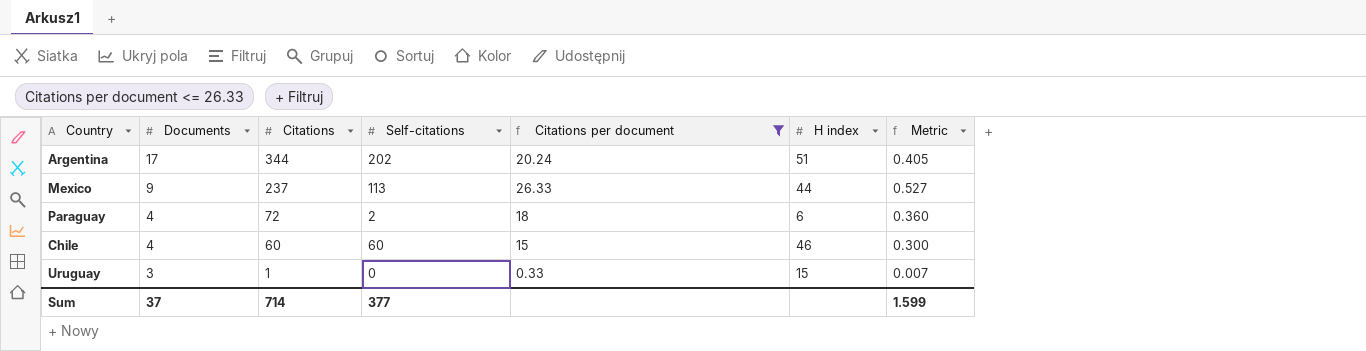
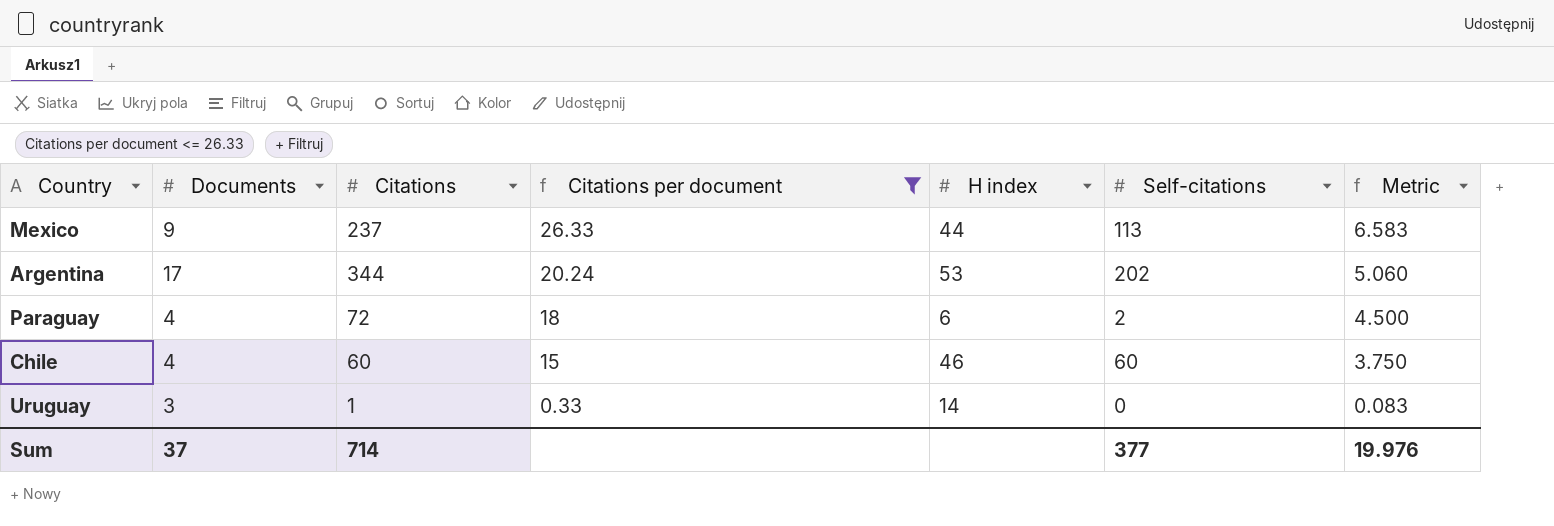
row order: Documents descending -> Citations per document descending
column Self-citations | position: 4 -> 6
column Metric | formula: [Citations per document] * 0.02 -> [Citations per document] * 0.25
Argentina | H index: 51 -> 53
Uruguay | H index: 15 -> 14
Sum | Metric: 1.599 -> 19.976

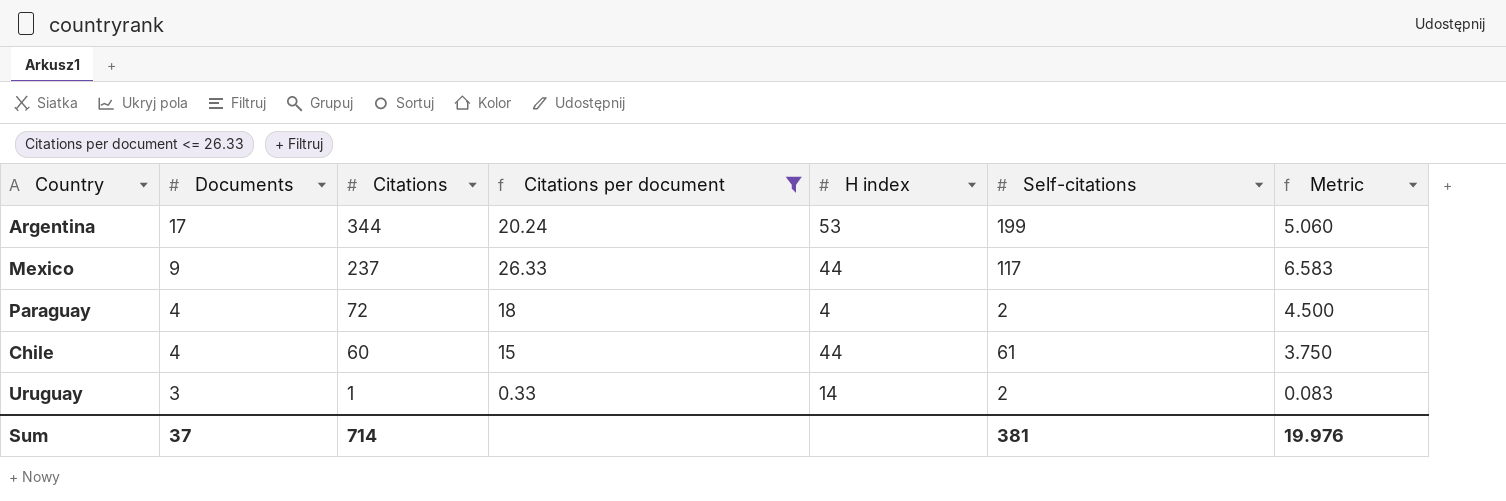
row order: Citations per document descending -> Documents descending
Argentina | Self-citations: 202 -> 199
Mexico | Self-citations: 113 -> 117
Paraguay | H index: 6 -> 4
Chile | H index: 46 -> 44
Chile | Self-citations: 60 -> 61
Uruguay | Self-citations: 0 -> 2
Sum | Self-citations: 377 -> 381

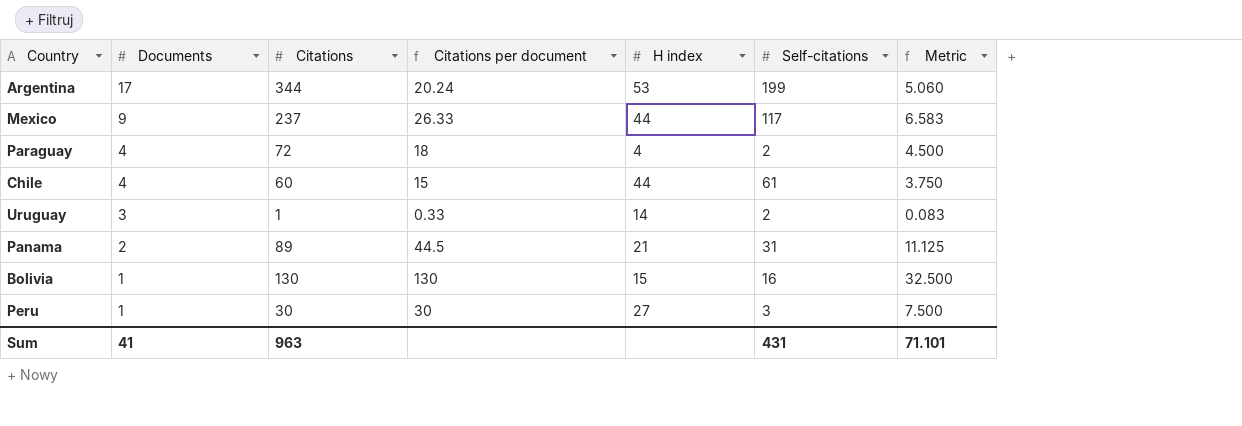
filter: Citations per document <= 26.33 -> none
Sum | Documents: 37 -> 41
Sum | Citations: 714 -> 963
Sum | Self-citations: 381 -> 431
Sum | Metric: 19.976 -> 71.101

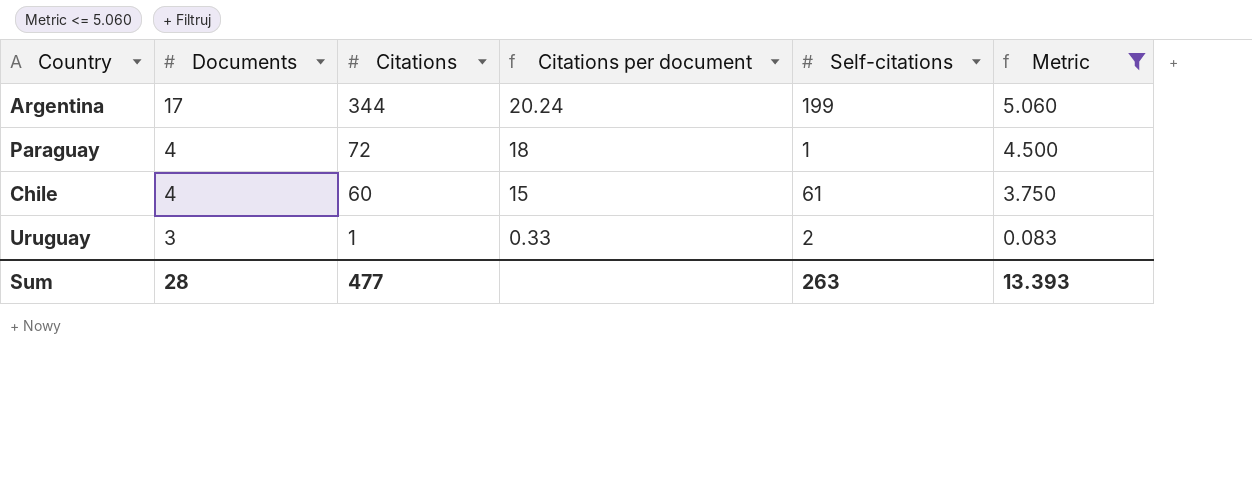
filter: none -> Metric <= 5.060
column H index | position: 5 -> none
Paraguay | Self-citations: 2 -> 1
Sum | Documents: 41 -> 28
Sum | Citations: 963 -> 477
Sum | Self-citations: 431 -> 263
Sum | Metric: 71.101 -> 13.393

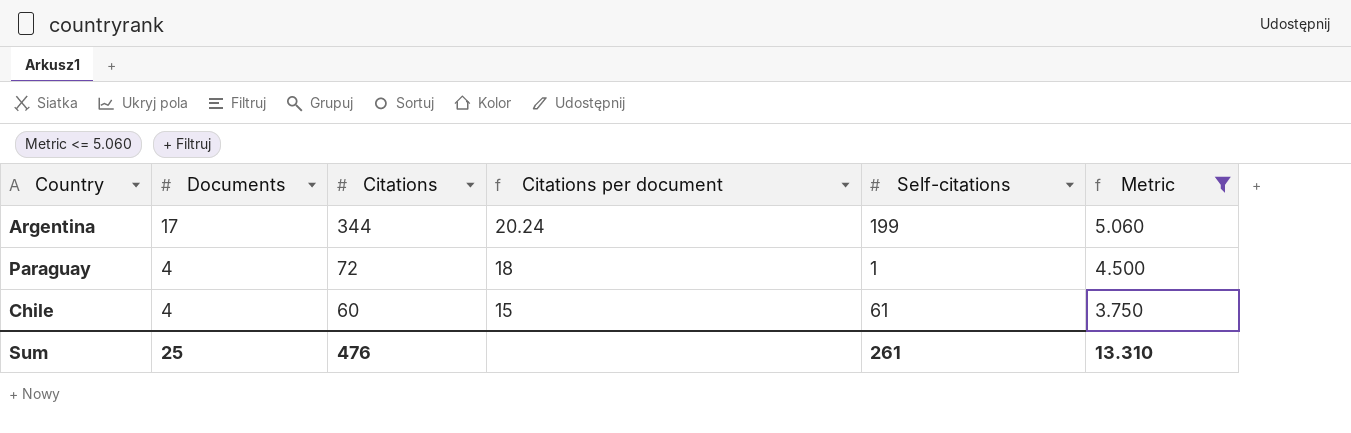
row Uruguay: 3 | 1 | 0.33 | 2 | 0.083 -> none
Sum | Documents: 28 -> 25
Sum | Citations: 477 -> 476
Sum | Self-citations: 263 -> 261
Sum | Metric: 13.393 -> 13.310

